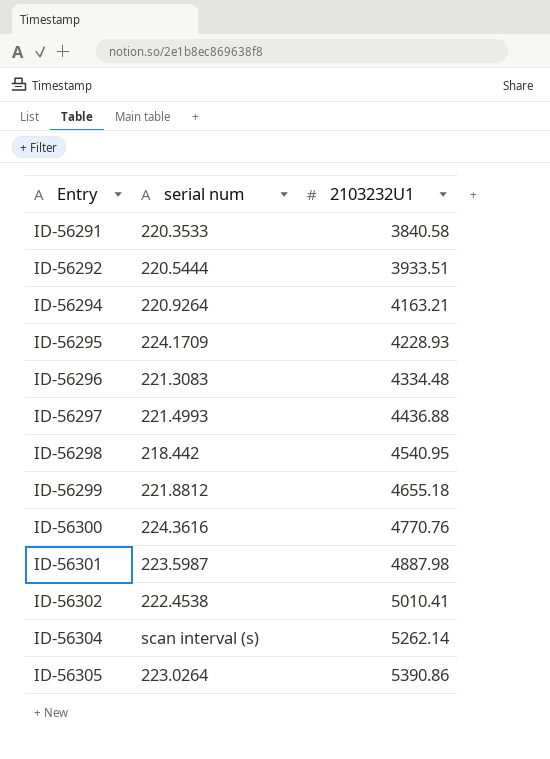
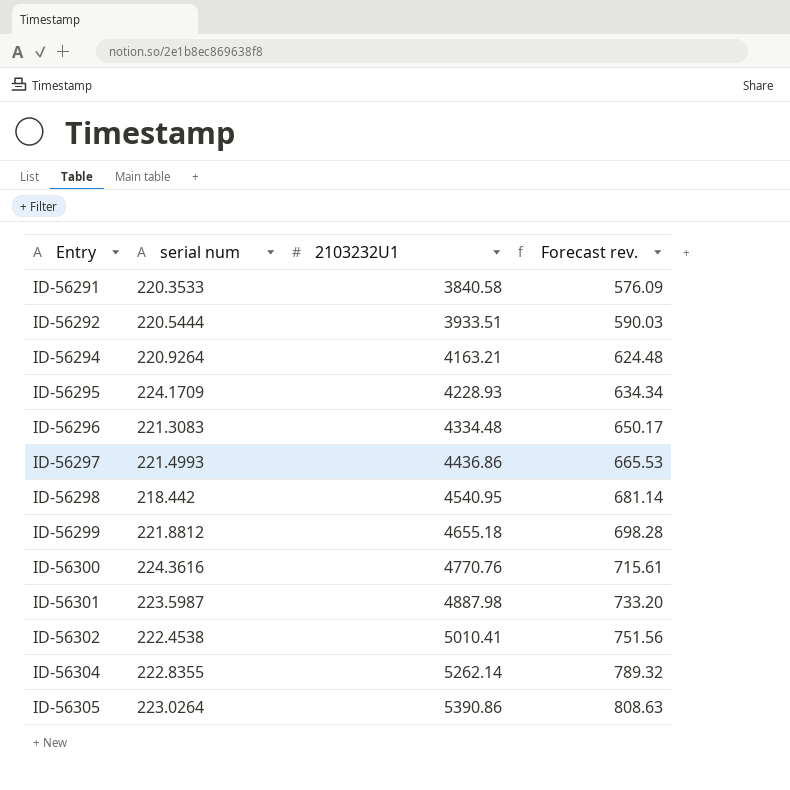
column Forecast rev. | formula: none -> [2103232U1] * 0.15
ID-56297 | 2103232U1: 4436.88 -> 4436.86
ID-56304 | serial num: scan interval (s) -> 222.8355

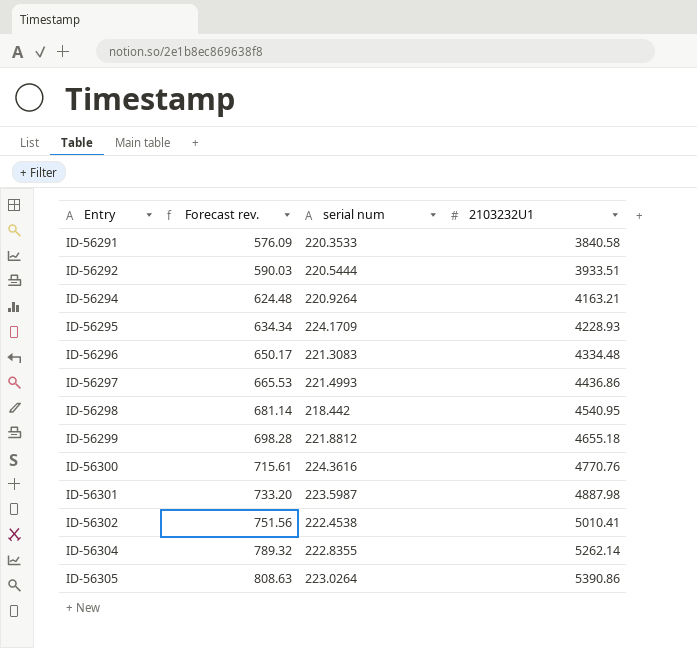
column Forecast rev. | position: 4 -> 2

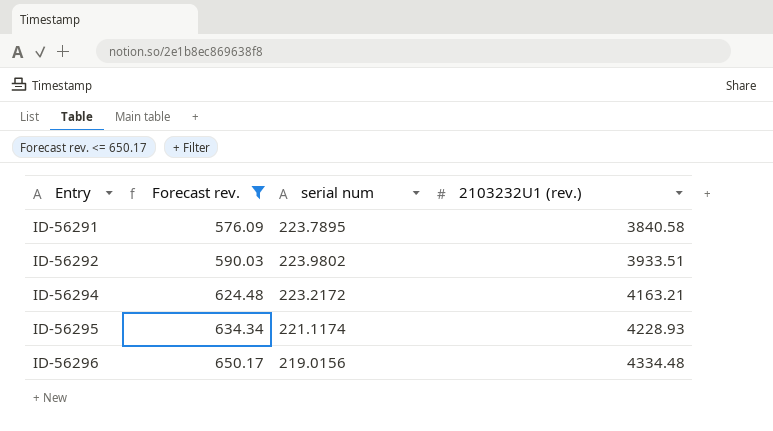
filter: none -> Forecast rev. <= 650.17
column name: 2103232U1 -> 2103232U1 (rev.)
ID-56291 | serial num: 220.3533 -> 223.7895
ID-56292 | serial num: 220.5444 -> 223.9802
ID-56294 | serial num: 220.9264 -> 223.2172
ID-56295 | serial num: 224.1709 -> 221.1174
ID-56296 | serial num: 221.3083 -> 219.0156

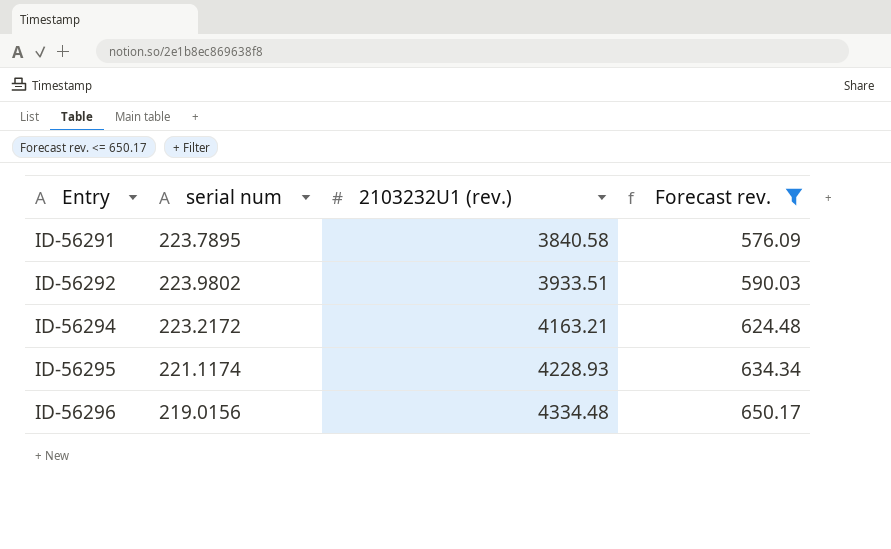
column Forecast rev. | position: 2 -> 4

